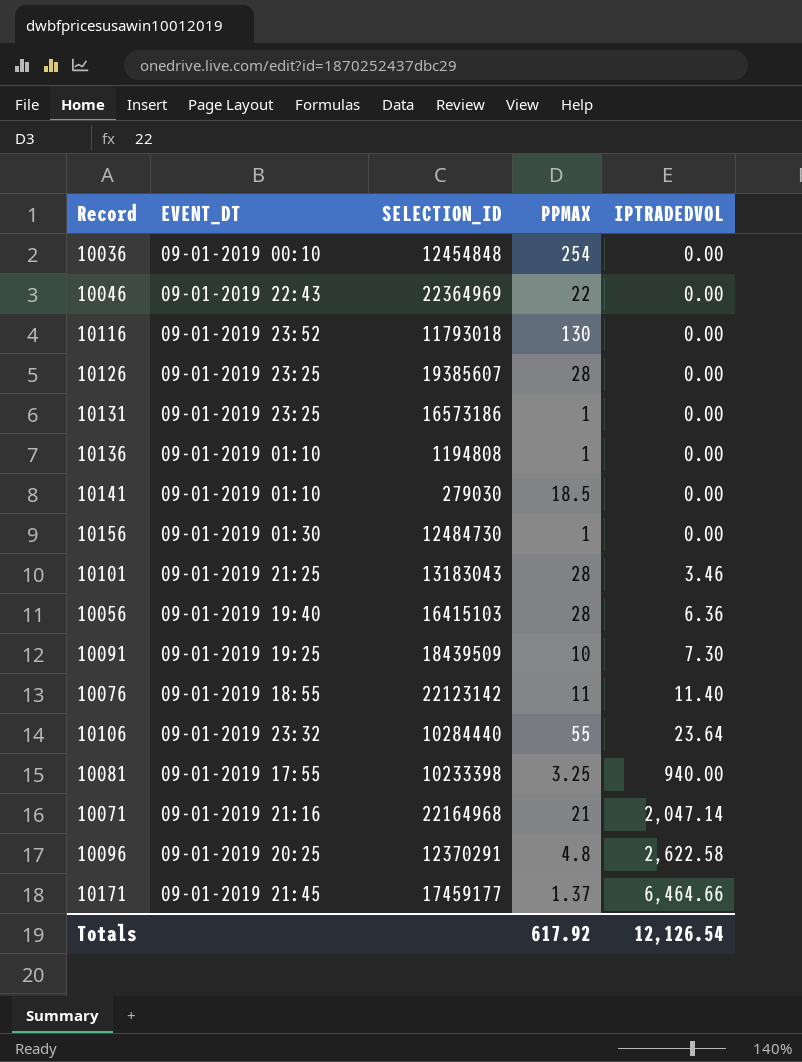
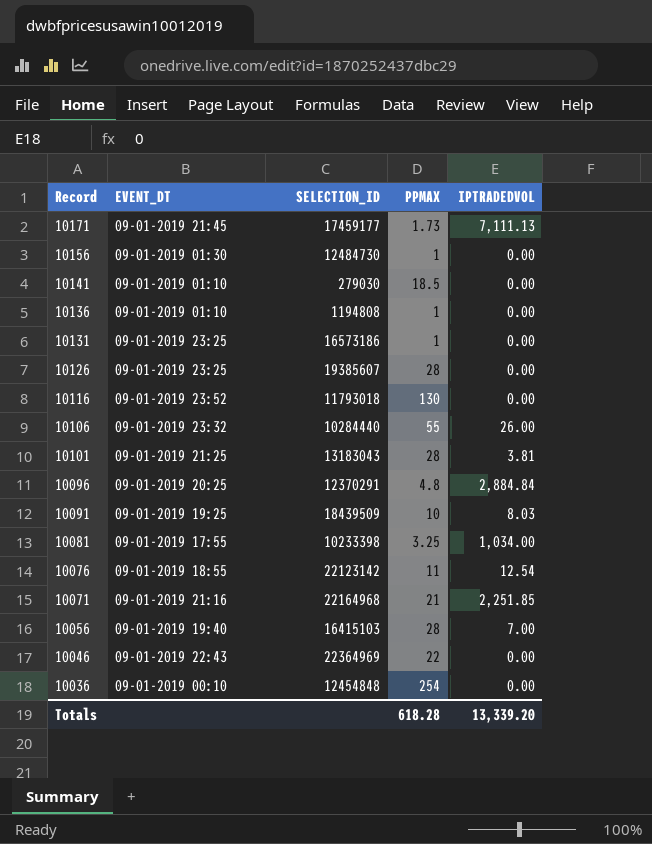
row order: IPTRADEDVOL ascending -> Record descending
10171 | PPMAX: 1.37 -> 1.73
10171 | IPTRADEDVOL: 6,464.66 -> 7,111.13
10106 | IPTRADEDVOL: 23.64 -> 26.00
10101 | IPTRADEDVOL: 3.46 -> 3.81
10096 | IPTRADEDVOL: 2,622.58 -> 2,884.84
10091 | IPTRADEDVOL: 7.30 -> 8.03
10081 | IPTRADEDVOL: 940.00 -> 1,034.00
10076 | IPTRADEDVOL: 11.40 -> 12.54
10071 | IPTRADEDVOL: 2,047.14 -> 2,251.85
10056 | IPTRADEDVOL: 6.36 -> 7.00
Totals | PPMAX: 617.92 -> 618.28
Totals | IPTRADEDVOL: 12,126.54 -> 13,339.20

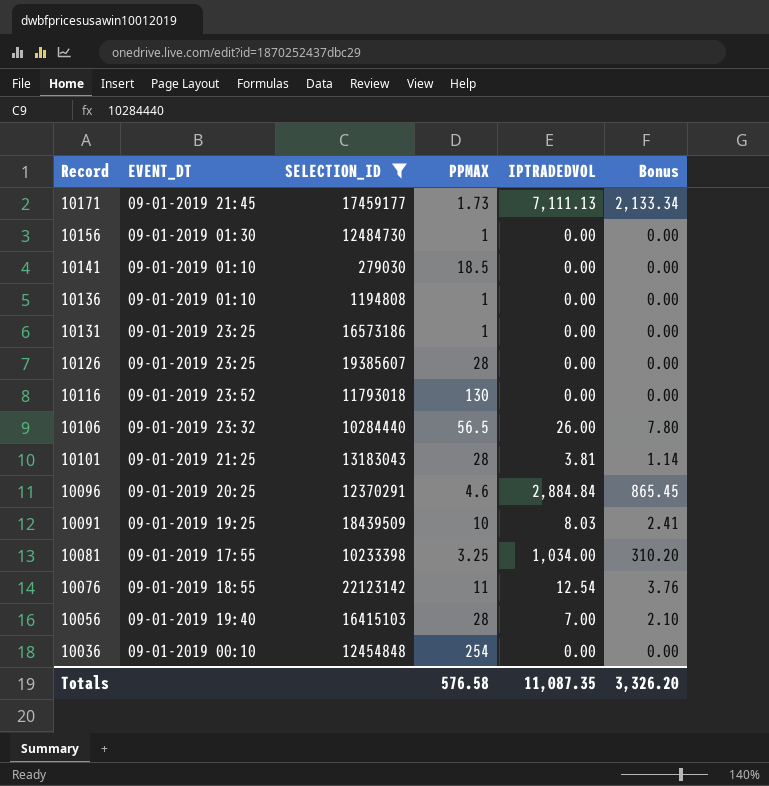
filter: none -> SELECTION_ID <= 22123142
column Bonus | formula: none -> [IPTRADEDVOL] * 0.3
10106 | PPMAX: 55 -> 56.5
10096 | PPMAX: 4.8 -> 4.6
Totals | PPMAX: 618.28 -> 576.58
Totals | IPTRADEDVOL: 13,339.20 -> 11,087.35

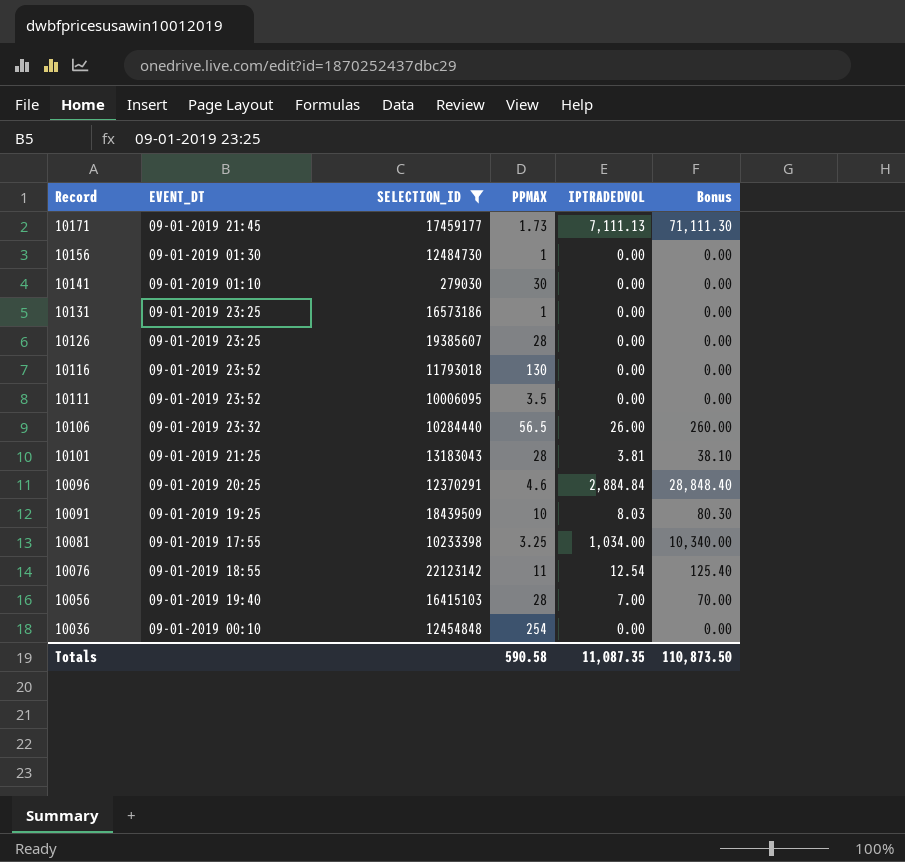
column Bonus | formula: [IPTRADEDVOL] * 0.3 -> [IPTRADEDVOL] * 10
row 10136: 09-01-2019 01:10 | 1194808 | 1 | 0.00 | 0.00 -> none
10141 | PPMAX: 18.5 -> 30
row 10111: none -> 09-01-2019 23:52 | 10006095 | 3.5 | 0.00 | 0.00
Totals | PPMAX: 576.58 -> 590.58
Totals | Bonus: 3,326.20 -> 110,873.50

